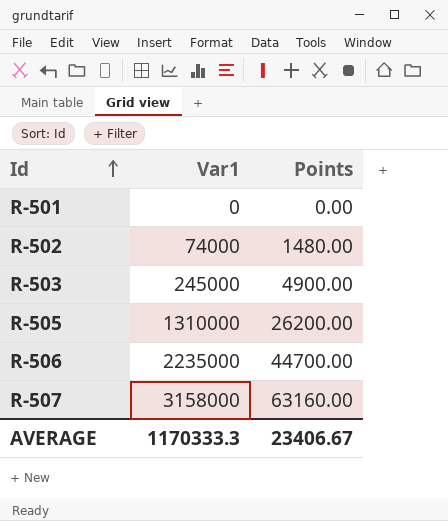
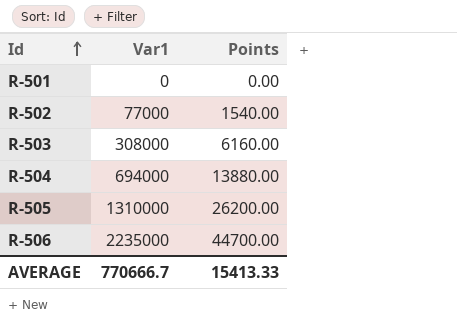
row R-507: 3158000 | 63160.00 -> none
R-502 | Var1: 74000 -> 77000
R-502 | Points: 1480.00 -> 1540.00
R-503 | Var1: 245000 -> 308000
R-503 | Points: 4900.00 -> 6160.00
row R-504: none -> 694000 | 13880.00
AVERAGE | Var1: 1170333.3 -> 770666.7
AVERAGE | Points: 23406.67 -> 15413.33

